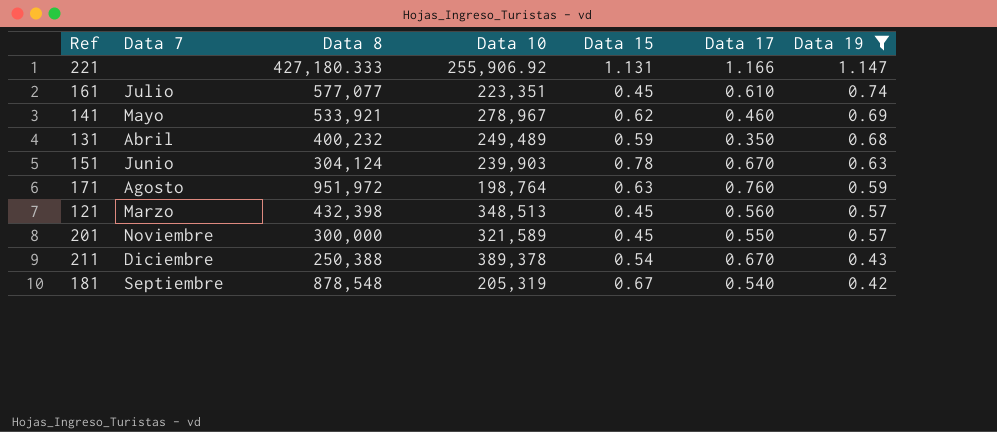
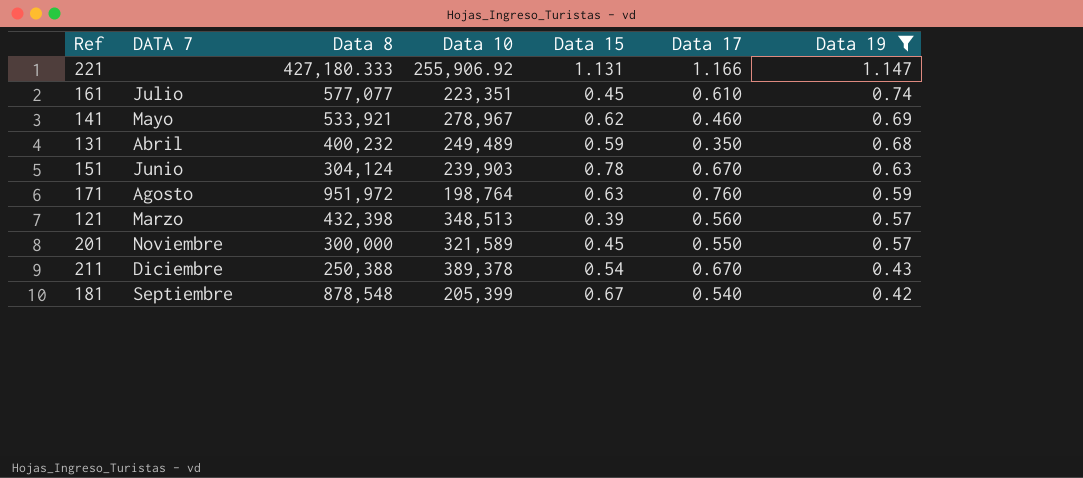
column name: Data 7 -> DATA 7
121 | Data 15: 0.45 -> 0.39
181 | Data 10: 205,319 -> 205,399

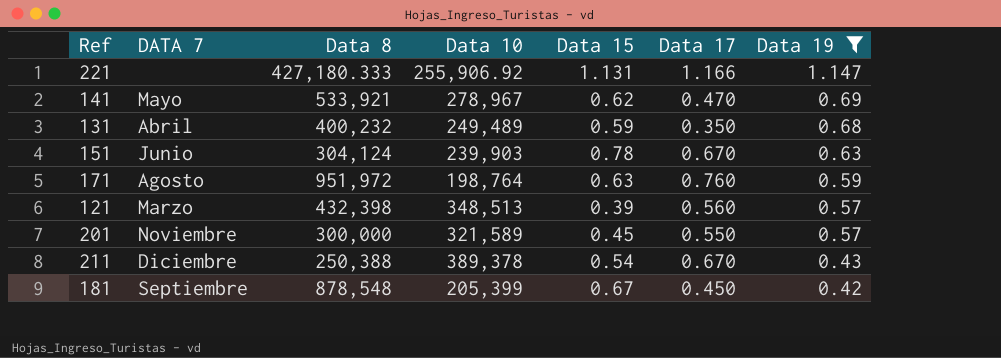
row 161: Julio | 577,077 | 223,351 | 0.45 | 0.610 | 0.74 -> none
141 | Data 17: 0.460 -> 0.470
181 | Data 17: 0.540 -> 0.450

